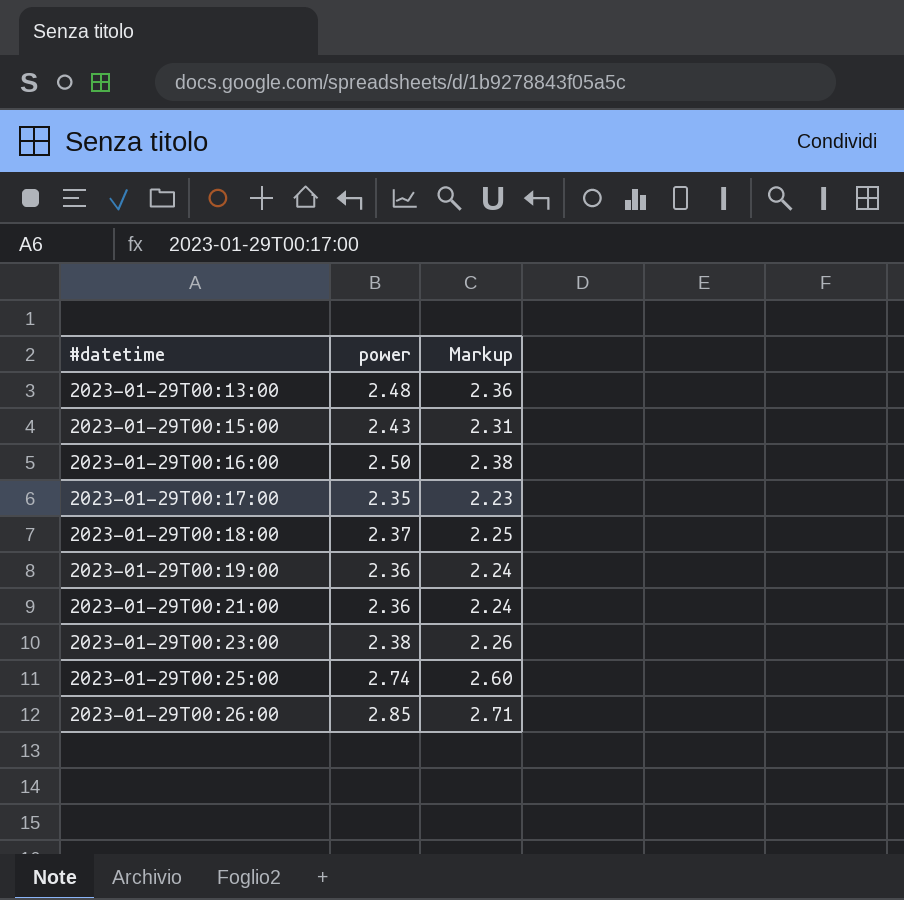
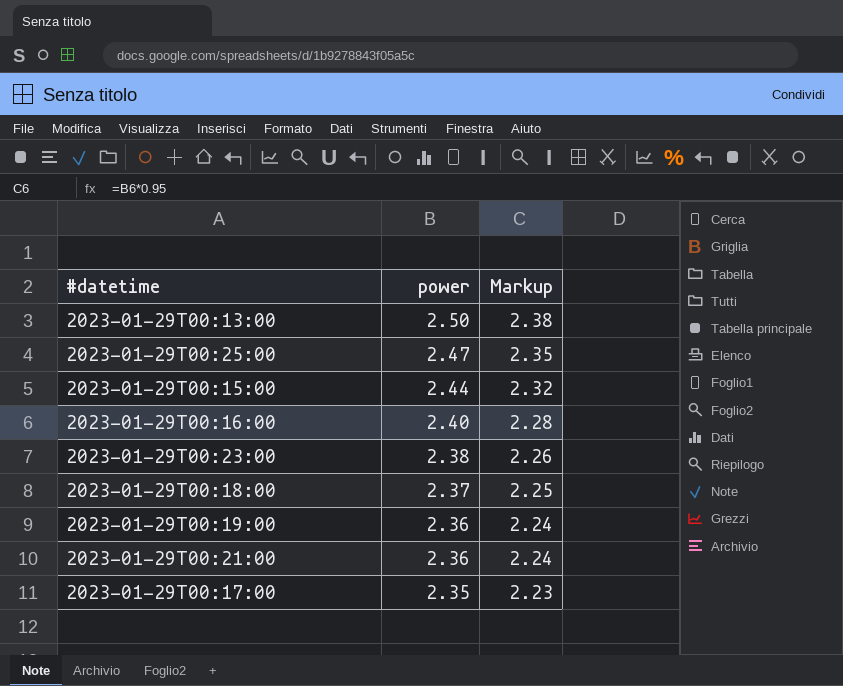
row order: #datetime ascending -> power descending
row 2023-01-29T00:26:00: 2.85 | 2.71 -> none
2023-01-29T00:13:00 | power: 2.48 -> 2.50
2023-01-29T00:13:00 | Markup: 2.36 -> 2.38
2023-01-29T00:25:00 | power: 2.74 -> 2.47
2023-01-29T00:25:00 | Markup: 2.60 -> 2.35
2023-01-29T00:15:00 | power: 2.43 -> 2.44
2023-01-29T00:15:00 | Markup: 2.31 -> 2.32
2023-01-29T00:16:00 | power: 2.50 -> 2.40
2023-01-29T00:16:00 | Markup: 2.38 -> 2.28

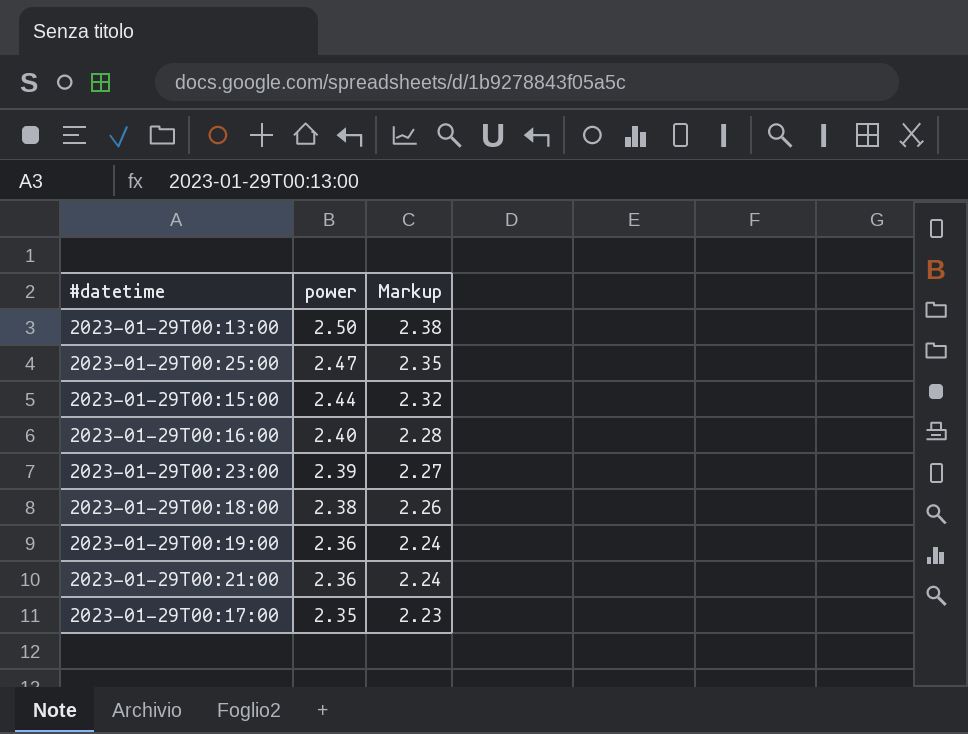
2023-01-29T00:23:00 | power: 2.38 -> 2.39
2023-01-29T00:23:00 | Markup: 2.26 -> 2.27
2023-01-29T00:18:00 | power: 2.37 -> 2.38
2023-01-29T00:18:00 | Markup: 2.25 -> 2.26

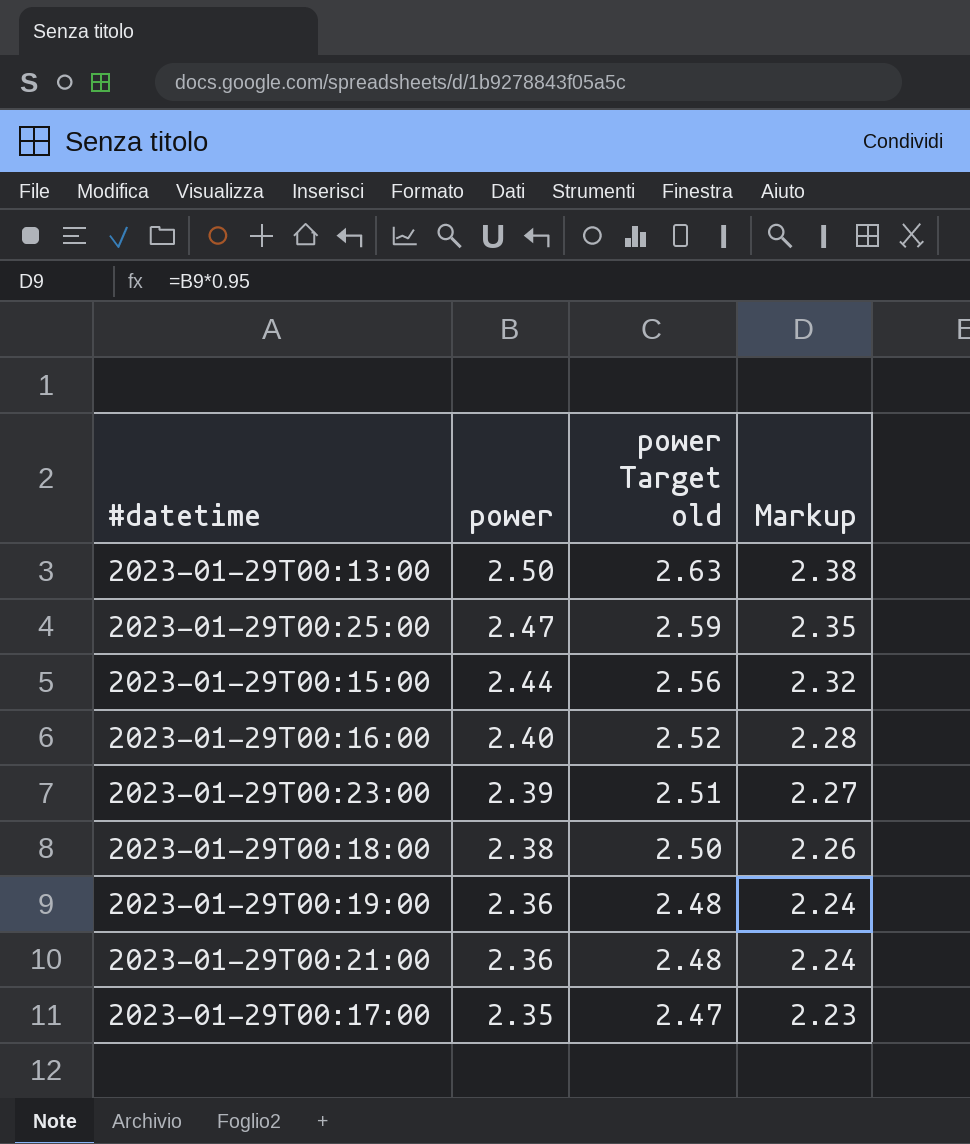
column power Target old | formula: none -> [power] * 1.05

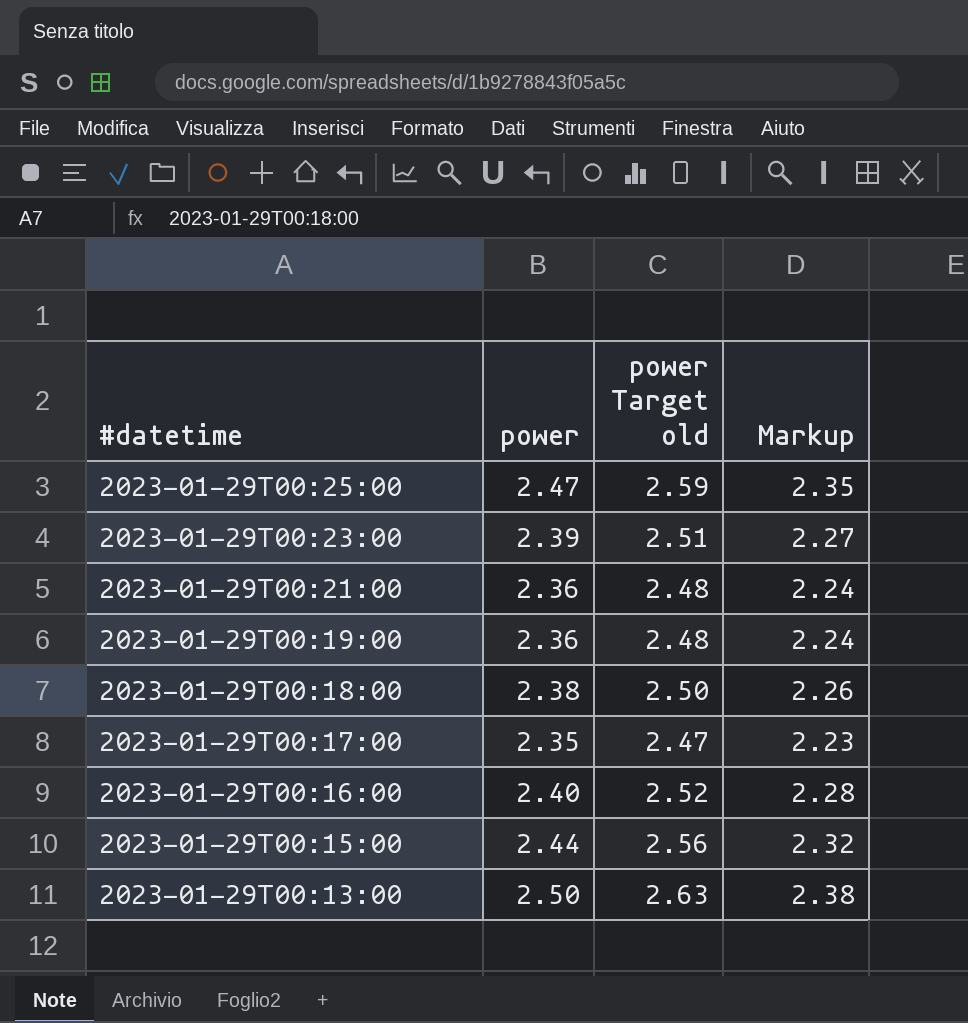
row order: power descending -> #datetime descending

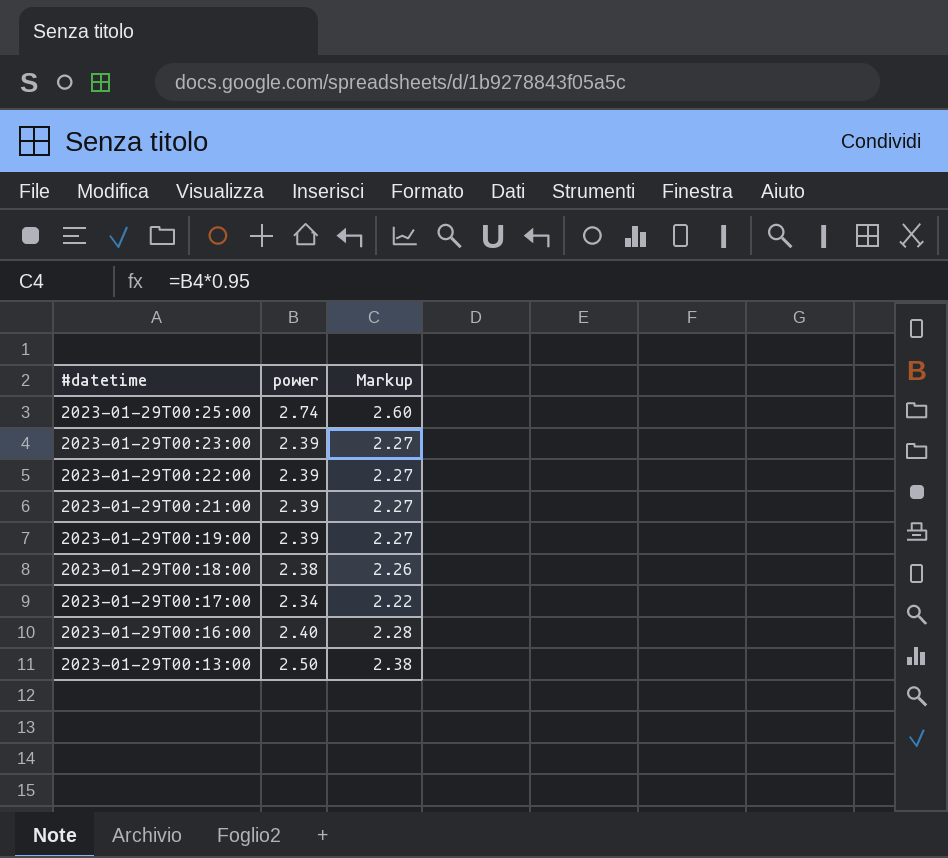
column power Target old | formula: [power] * 1.05 -> none
row 2023-01-29T00:15:00: 2.44 | 2.56 | 2.32 -> none
2023-01-29T00:25:00 | power: 2.47 -> 2.74
2023-01-29T00:25:00 | Markup: 2.35 -> 2.60
row 2023-01-29T00:22:00: none -> 2.39 | 2.27
2023-01-29T00:21:00 | power: 2.36 -> 2.39
2023-01-29T00:21:00 | Markup: 2.24 -> 2.27
2023-01-29T00:19:00 | power: 2.36 -> 2.39
2023-01-29T00:19:00 | Markup: 2.24 -> 2.27
2023-01-29T00:17:00 | power: 2.35 -> 2.34
2023-01-29T00:17:00 | Markup: 2.23 -> 2.22

